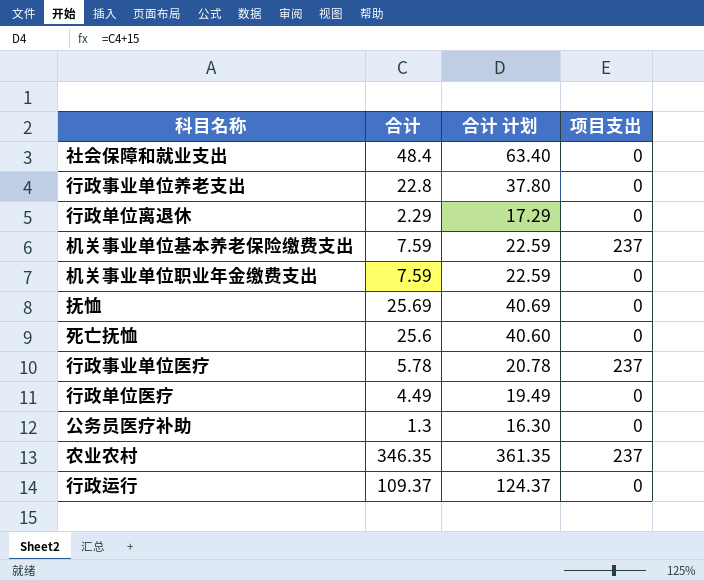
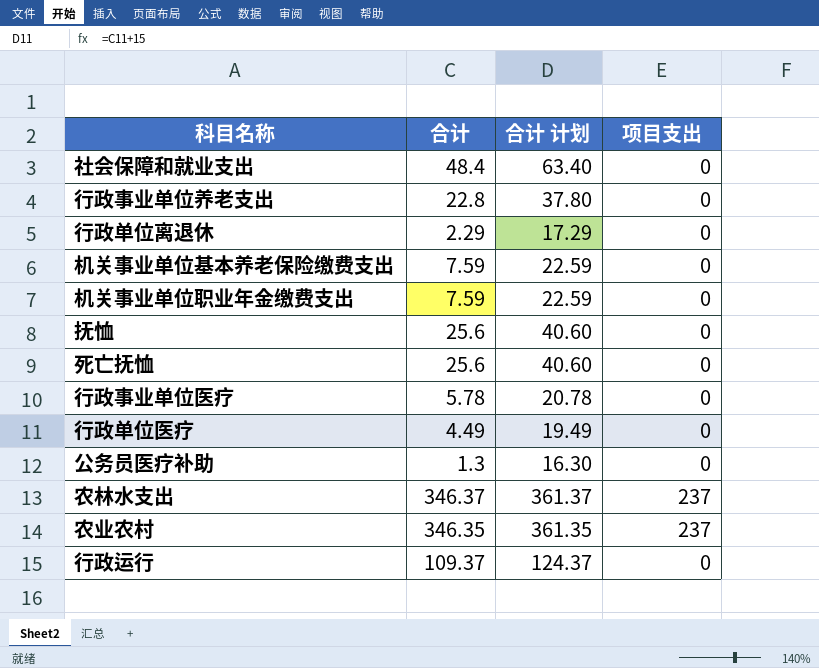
机关事业单位基本养老保险缴费支出 | 项目支出: 237 -> 0
抚恤 | 合计: 25.69 -> 25.6
抚恤 | 合计 计划: 40.69 -> 40.60
行政事业单位医疗 | 项目支出: 237 -> 0
row 农林水支出: none -> 346.37 | 361.37 | 237

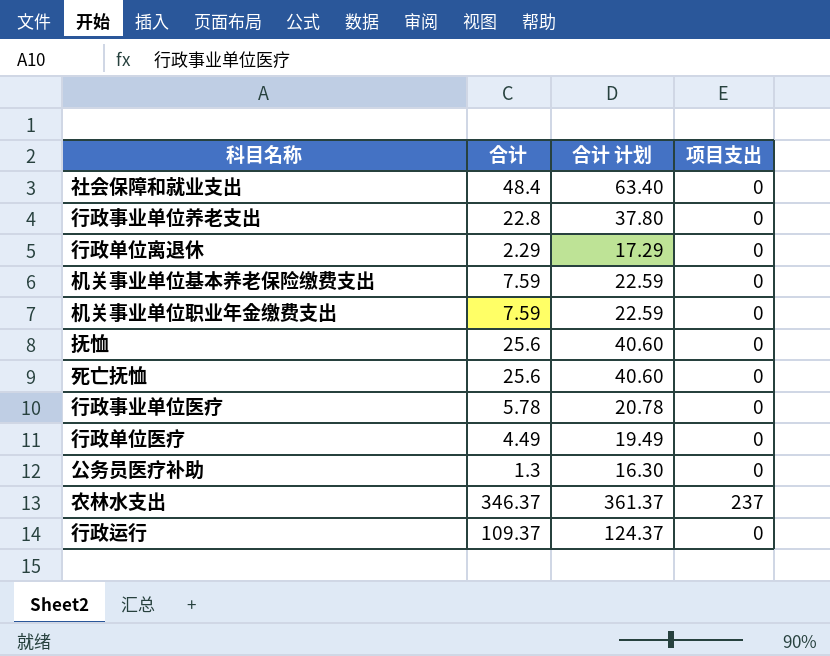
row 农业农村: 346.35 | 361.35 | 237 -> none

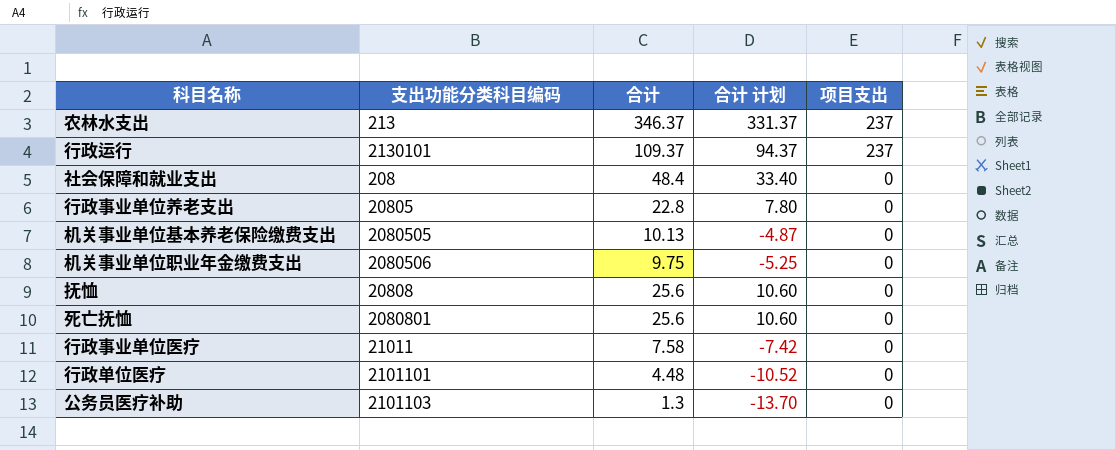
row order: none -> 项目支出 descending
column 支出功能分类科目编码 | position: none -> 2
column 合计 计划 | formula: [合计] + 15 -> [合计] - 15
row 行政单位离退休: 2.29 | 17.29 | 0 -> none
行政运行 | 项目支出: 0 -> 237
机关事业单位基本养老保险缴费支出 | 合计: 7.59 -> 10.13
机关事业单位职业年金缴费支出 | 合计: 7.59 -> 9.75
行政事业单位医疗 | 合计: 5.78 -> 7.58
行政单位医疗 | 合计: 4.49 -> 4.48

